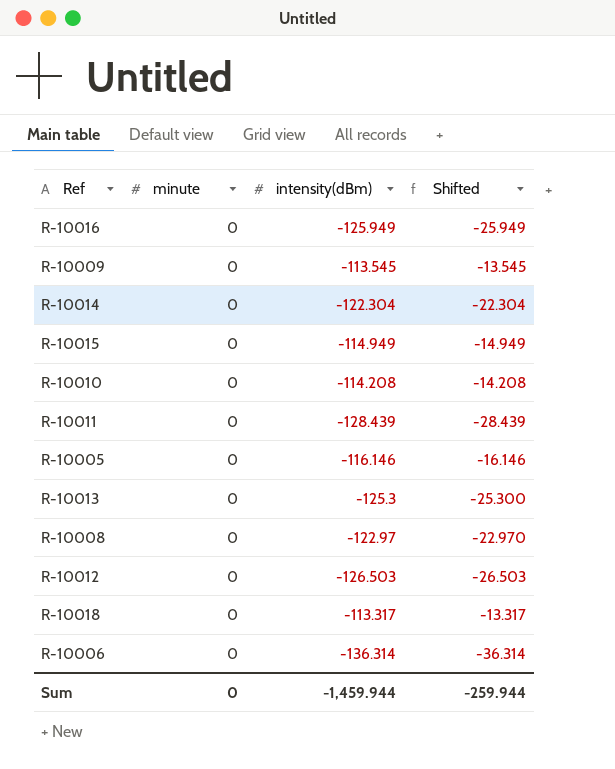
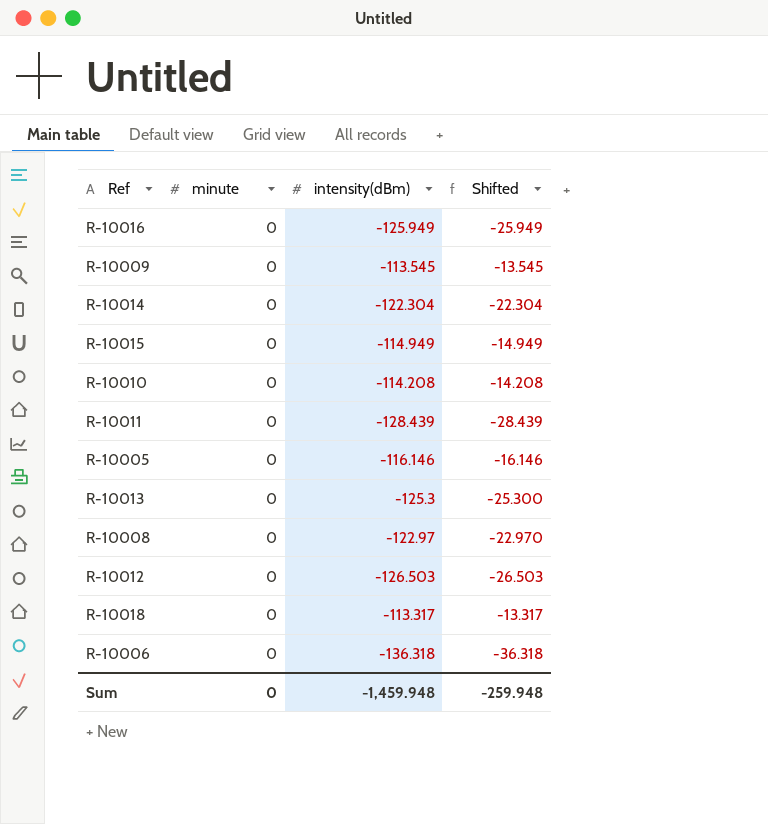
R-10006 | intensity(dBm): -136.314 -> -136.318
R-10006 | Shifted: -36.314 -> -36.318
Sum | intensity(dBm): -1,459.944 -> -1,459.948
Sum | Shifted: -259.944 -> -259.948

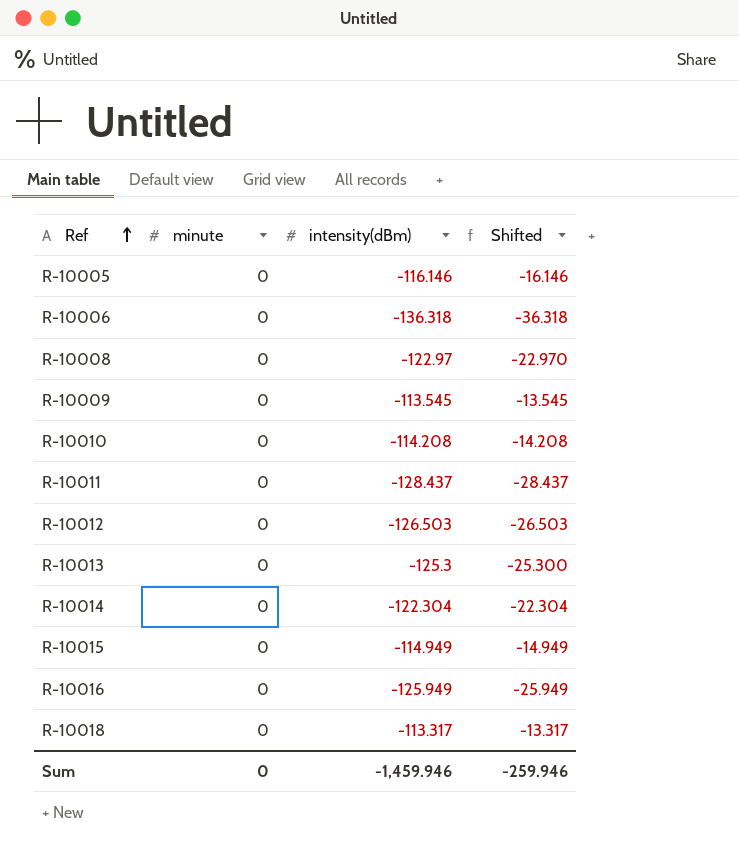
row order: none -> Ref ascending
R-10011 | intensity(dBm): -128.439 -> -128.437
R-10011 | Shifted: -28.439 -> -28.437
Sum | intensity(dBm): -1,459.948 -> -1,459.946
Sum | Shifted: -259.948 -> -259.946

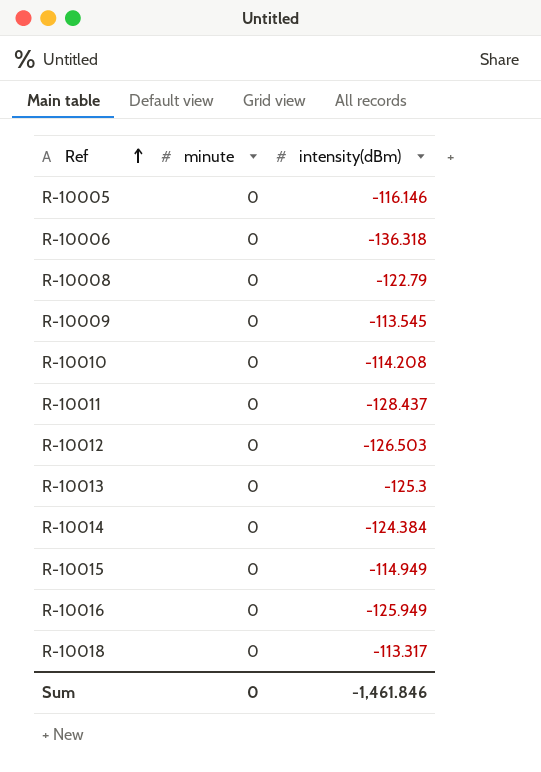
column Shifted | formula: [intensity(dBm)] + 100 -> none
R-10008 | intensity(dBm): -122.97 -> -122.79
R-10014 | intensity(dBm): -122.304 -> -124.384
Sum | intensity(dBm): -1,459.946 -> -1,461.846

